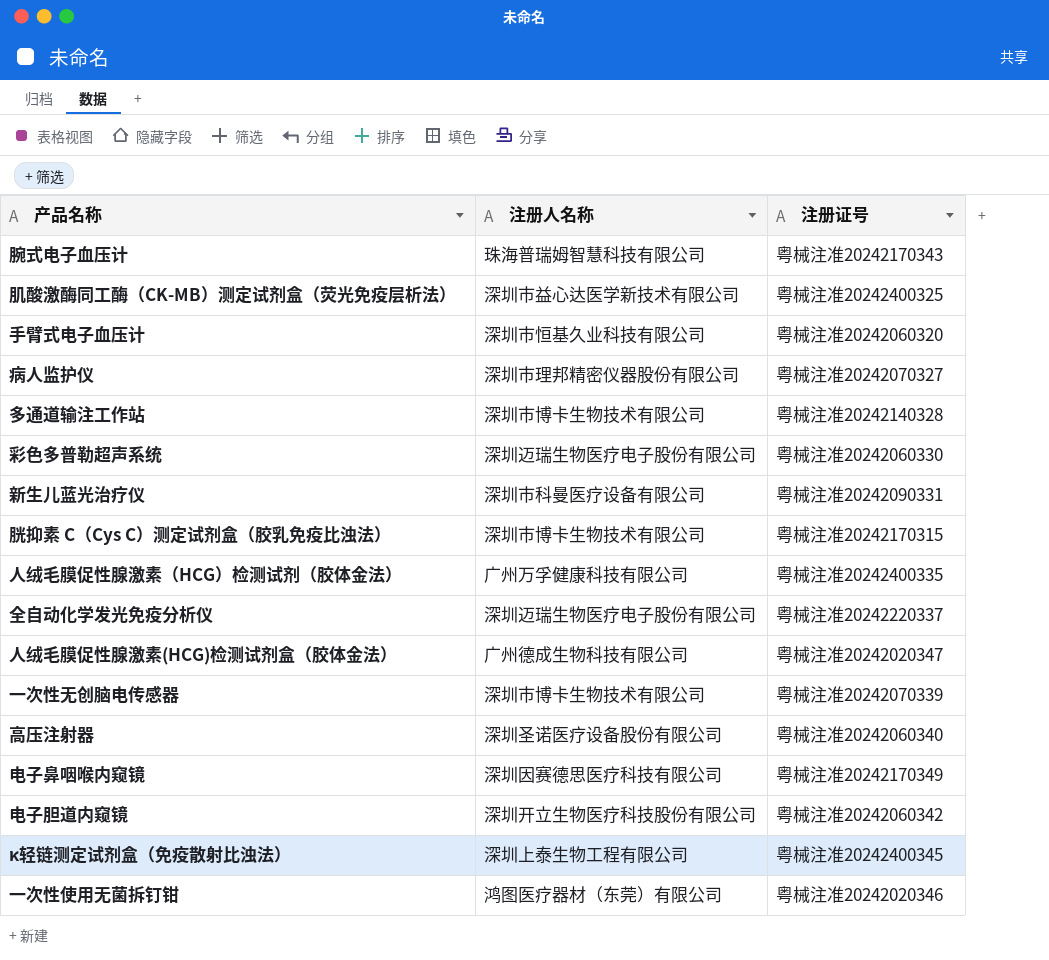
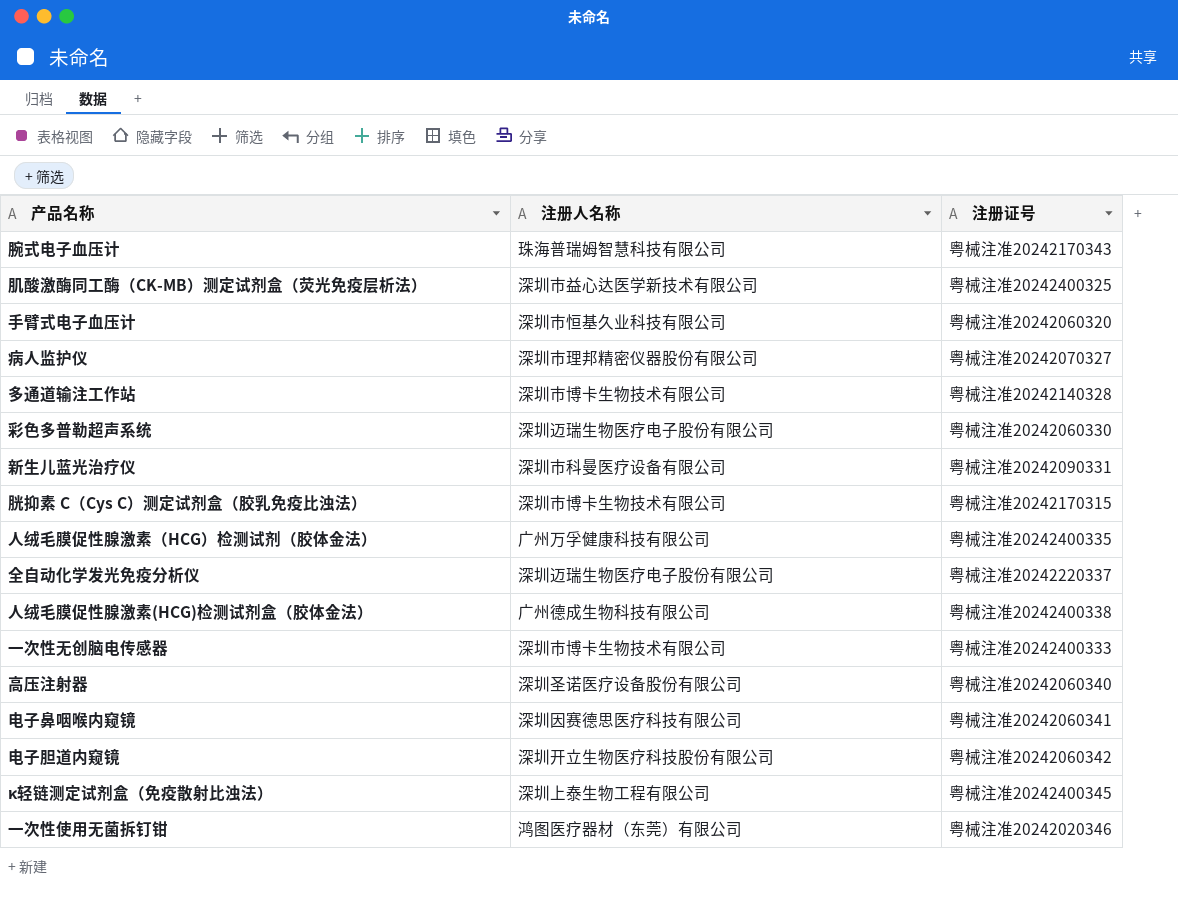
人绒毛膜促性腺激素(HCG)检测试剂盒（胶体金法） | 注册证号: 粤械注准20242020347 -> 粤械注准20242400338
一次性无创脑电传感器 | 注册证号: 粤械注准20242070339 -> 粤械注准20242400333
电子鼻咽喉内窥镜 | 注册证号: 粤械注准20242170349 -> 粤械注准20242060341

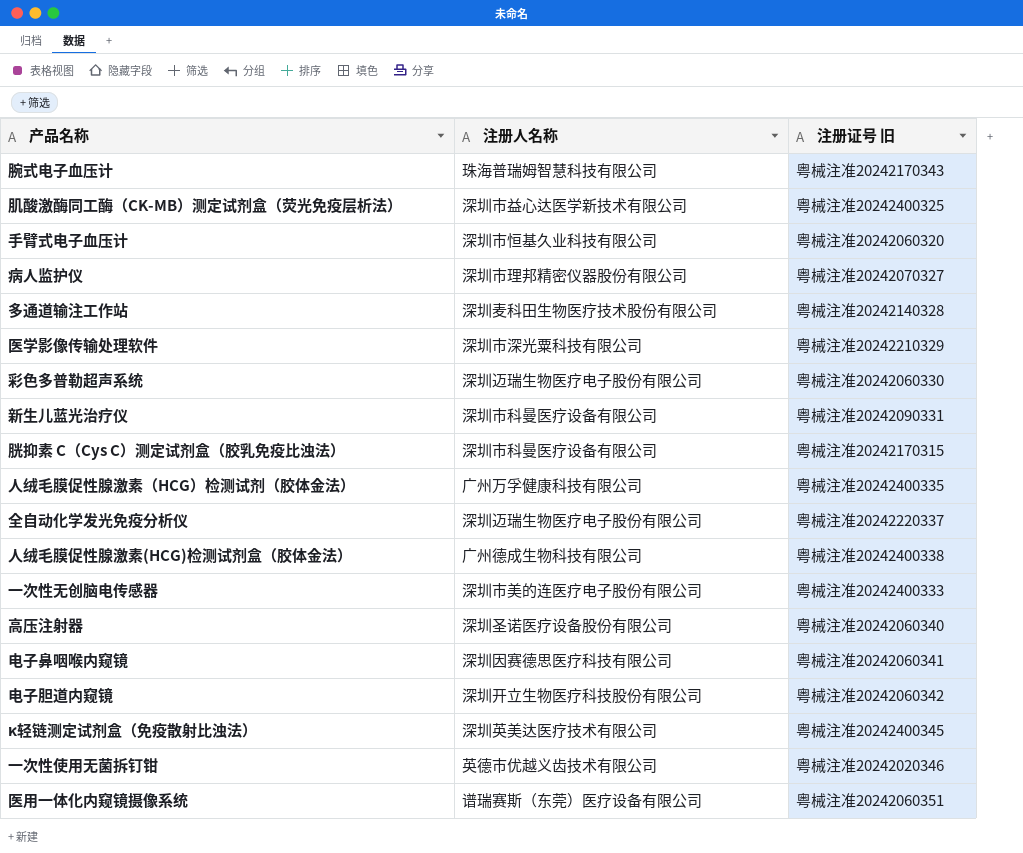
column name: 注册证号 -> 注册证号 旧
多通道输注工作站 | 注册人名称: 深圳市博卡生物技术有限公司 -> 深圳麦科田生物医疗技术股份有限公司
row 医学影像传输处理软件: none -> 深圳市深光粟科技有限公司 | 粤械注准20242210329
胱抑素 C（Cys C）测定试剂盒（胶乳免疫比浊法） | 注册人名称: 深圳市博卡生物技术有限公司 -> 深圳市科曼医疗设备有限公司
一次性无创脑电传感器 | 注册人名称: 深圳市博卡生物技术有限公司 -> 深圳市美的连医疗电子股份有限公司
κ轻链测定试剂盒（免疫散射比浊法） | 注册人名称: 深圳上泰生物工程有限公司 -> 深圳英美达医疗技术有限公司
一次性使用无菌拆钉钳 | 注册人名称: 鸿图医疗器材（东莞）有限公司 -> 英德市优越义齿技术有限公司
row 医用一体化内窥镜摄像系统: none -> 谱瑞赛斯（东莞）医疗设备有限公司 | 粤械注准20242060351

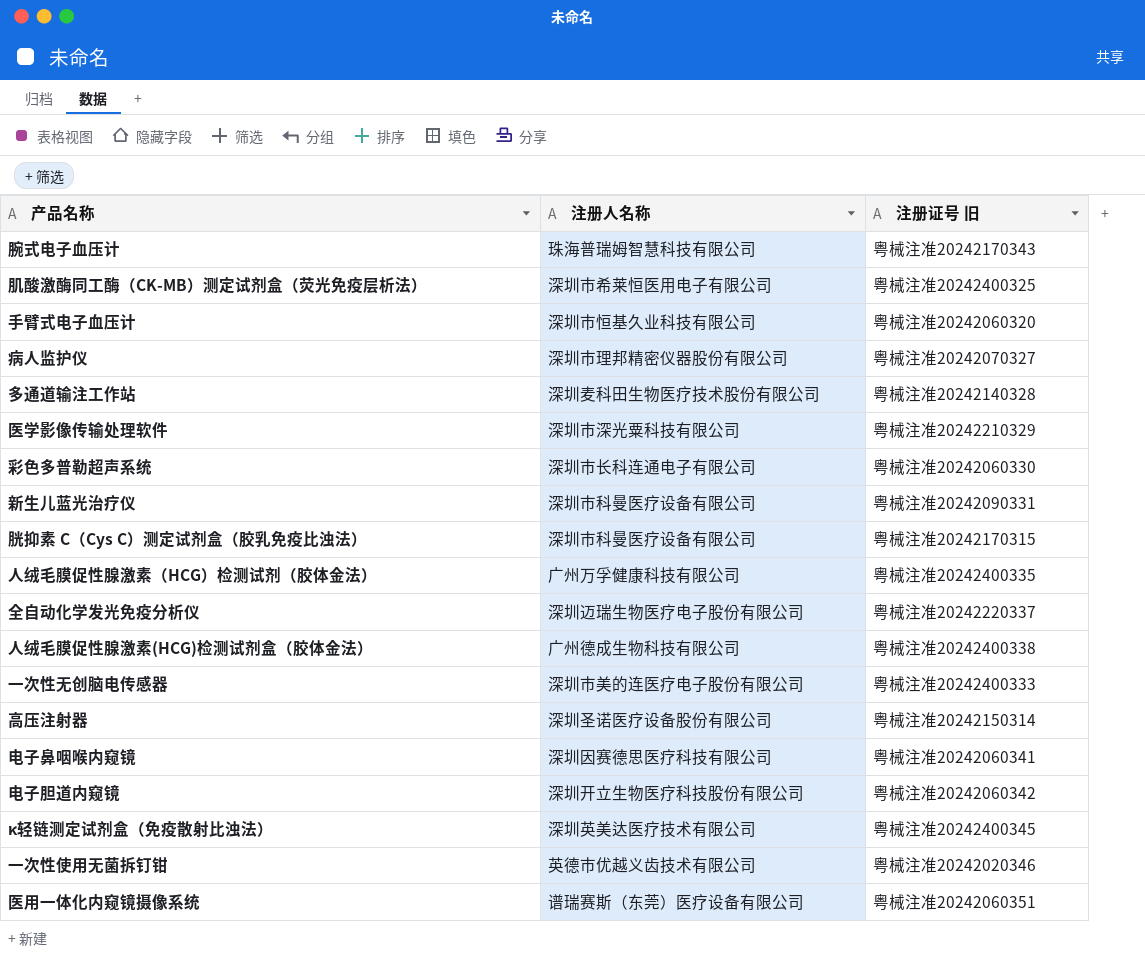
肌酸激酶同工酶（CK-MB）测定试剂盒（荧光免疫层析法） | 注册人名称: 深圳市益心达医学新技术有限公司 -> 深圳市希莱恒医用电子有限公司
彩色多普勒超声系统 | 注册人名称: 深圳迈瑞生物医疗电子股份有限公司 -> 深圳市长科连通电子有限公司
高压注射器 | 注册证号 旧: 粤械注准20242060340 -> 粤械注准20242150314

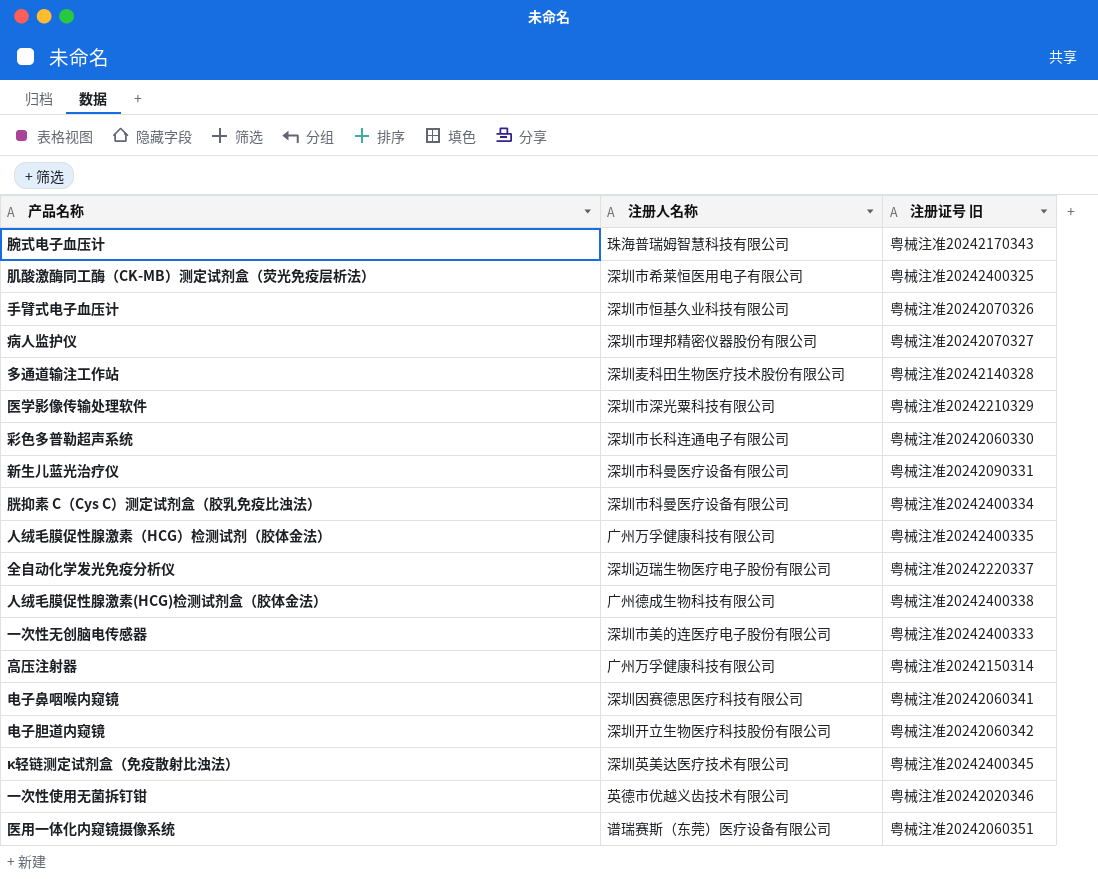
手臂式电子血压计 | 注册证号 旧: 粤械注准20242060320 -> 粤械注准20242070326
胱抑素 C（Cys C）测定试剂盒（胶乳免疫比浊法） | 注册证号 旧: 粤械注准20242170315 -> 粤械注准20242400334
高压注射器 | 注册人名称: 深圳圣诺医疗设备股份有限公司 -> 广州万孚健康科技有限公司

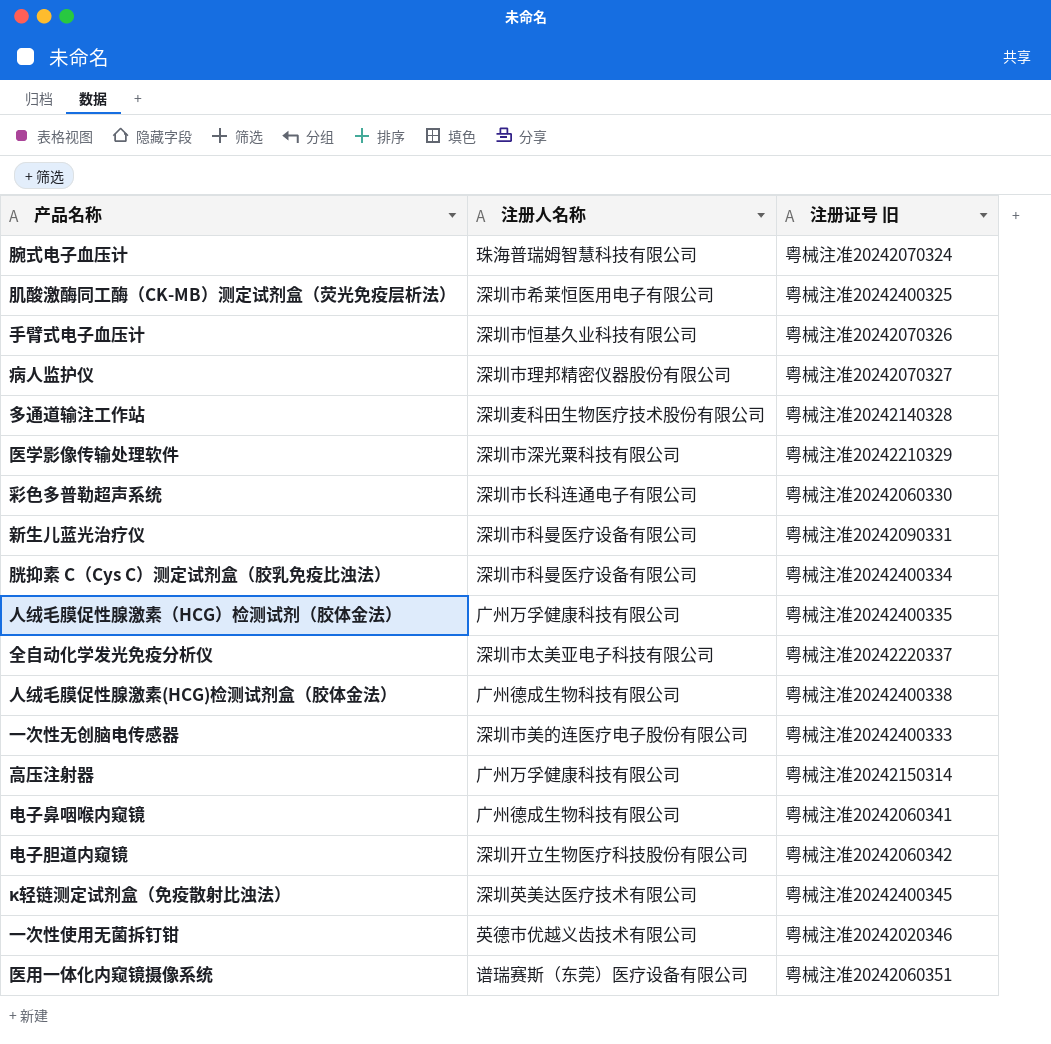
腕式电子血压计 | 注册证号 旧: 粤械注准20242170343 -> 粤械注准20242070324
全自动化学发光免疫分析仪 | 注册人名称: 深圳迈瑞生物医疗电子股份有限公司 -> 深圳市太美亚电子科技有限公司
电子鼻咽喉内窥镜 | 注册人名称: 深圳因赛德思医疗科技有限公司 -> 广州德成生物科技有限公司

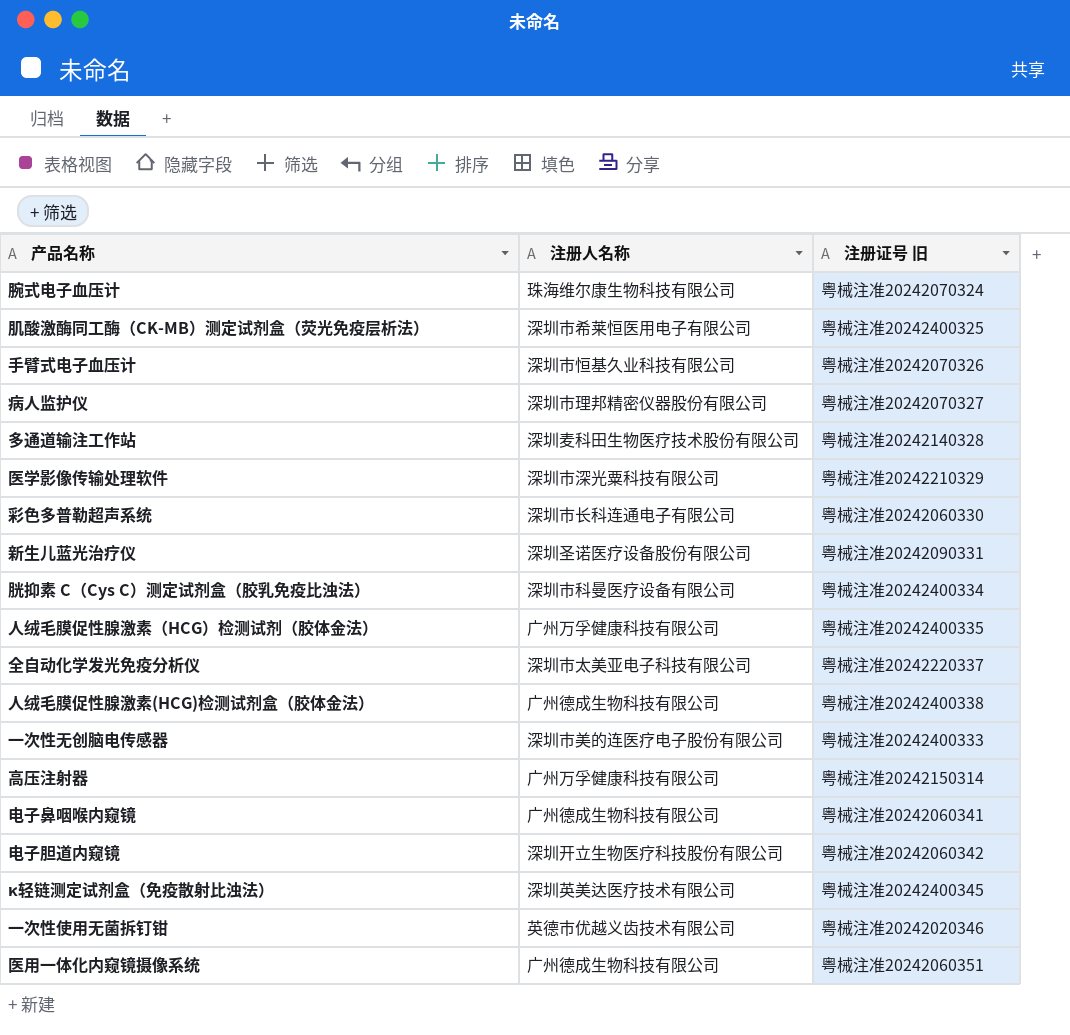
腕式电子血压计 | 注册人名称: 珠海普瑞姆智慧科技有限公司 -> 珠海维尔康生物科技有限公司
新生儿蓝光治疗仪 | 注册人名称: 深圳市科曼医疗设备有限公司 -> 深圳圣诺医疗设备股份有限公司
医用一体化内窥镜摄像系统 | 注册人名称: 谱瑞赛斯（东莞）医疗设备有限公司 -> 广州德成生物科技有限公司

